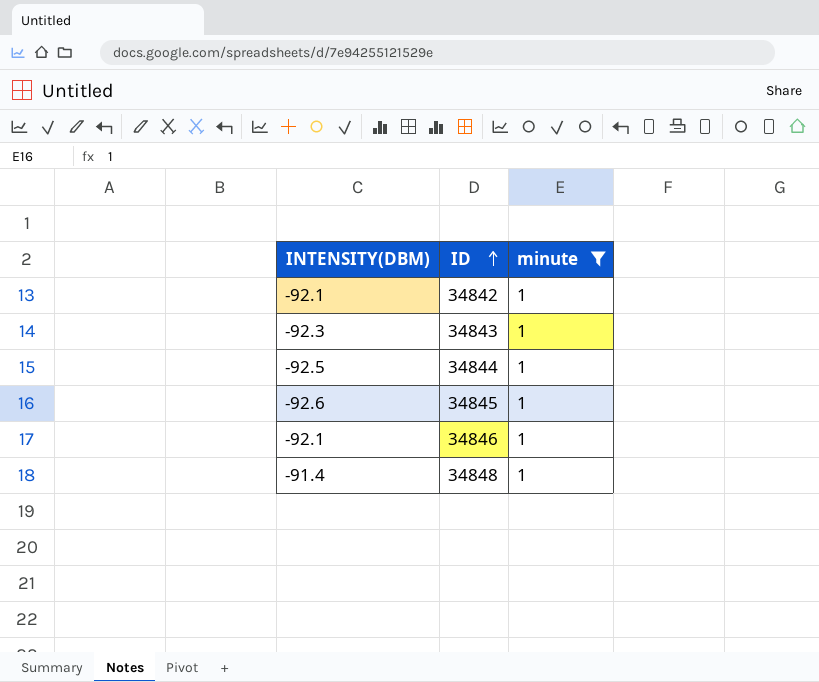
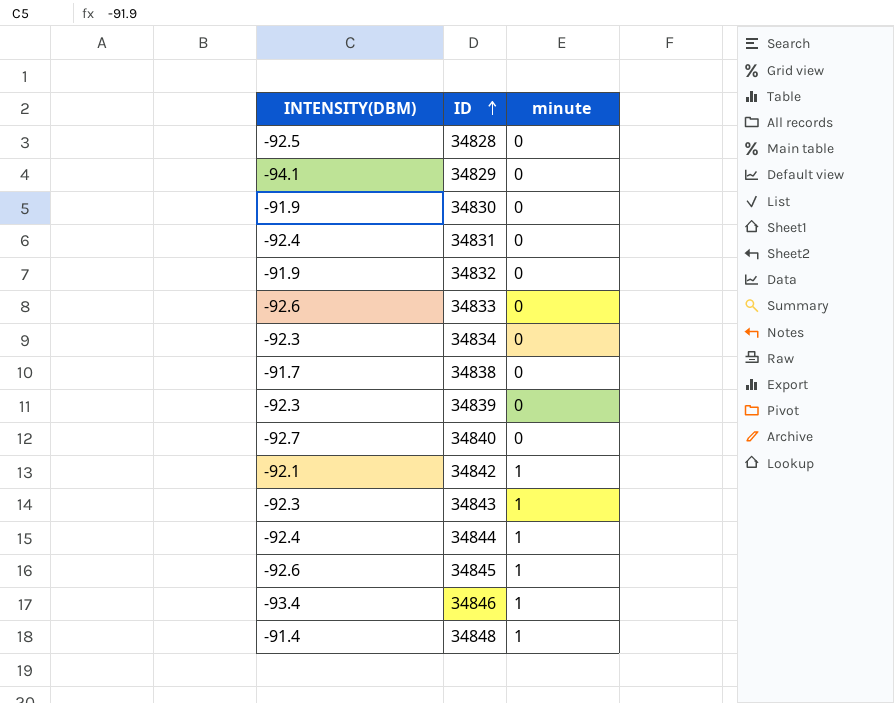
filter: minute = 1 -> none
34844 | INTENSITY(DBM): -92.5 -> -92.4
34846 | INTENSITY(DBM): -92.1 -> -93.4

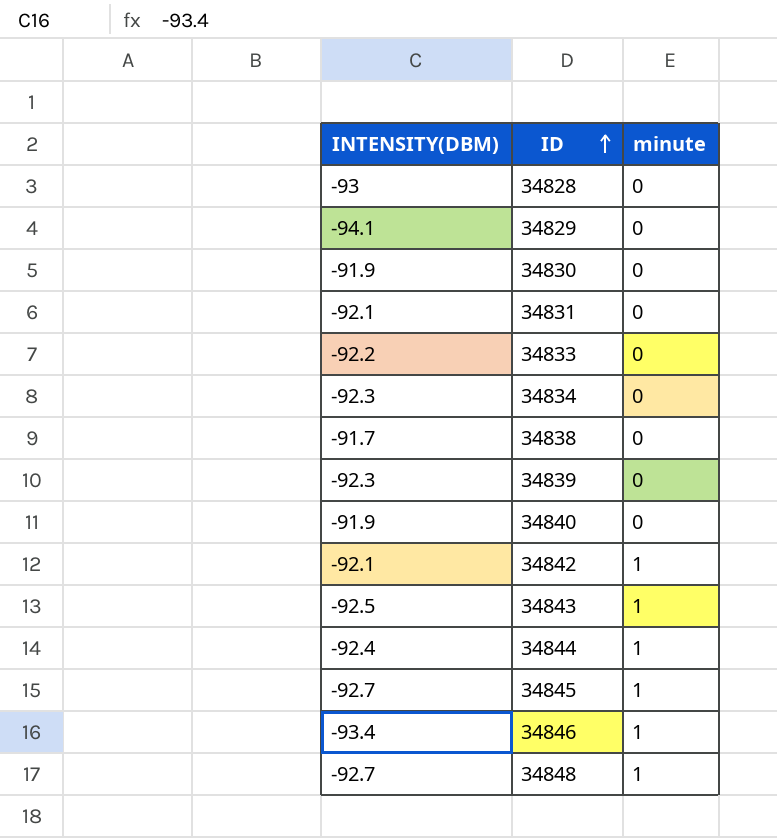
row 34832: -91.9 | 0 -> none
34828 | INTENSITY(DBM): -92.5 -> -93
34831 | INTENSITY(DBM): -92.4 -> -92.1
34833 | INTENSITY(DBM): -92.6 -> -92.2
34840 | INTENSITY(DBM): -92.7 -> -91.9
34843 | INTENSITY(DBM): -92.3 -> -92.5
34845 | INTENSITY(DBM): -92.6 -> -92.7
34848 | INTENSITY(DBM): -91.4 -> -92.7

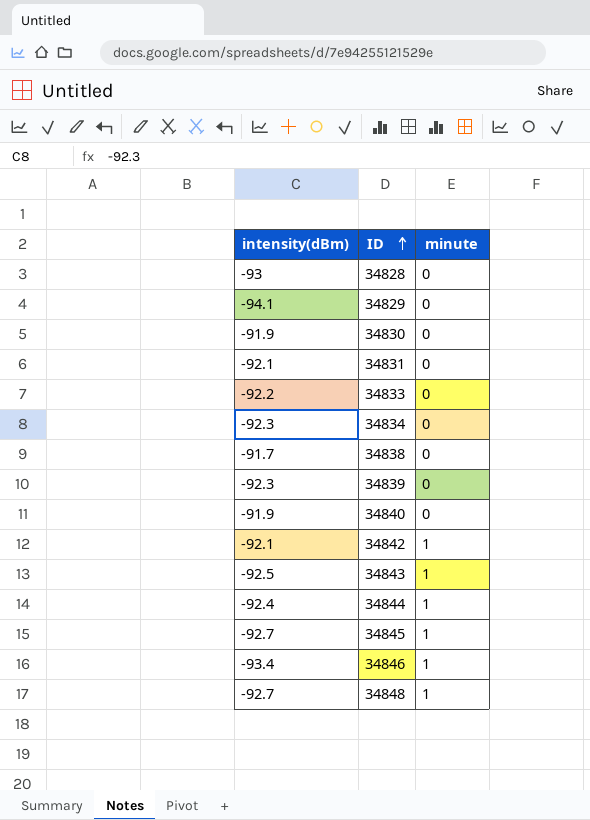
column name: INTENSITY(DBM) -> intensity(dBm)

